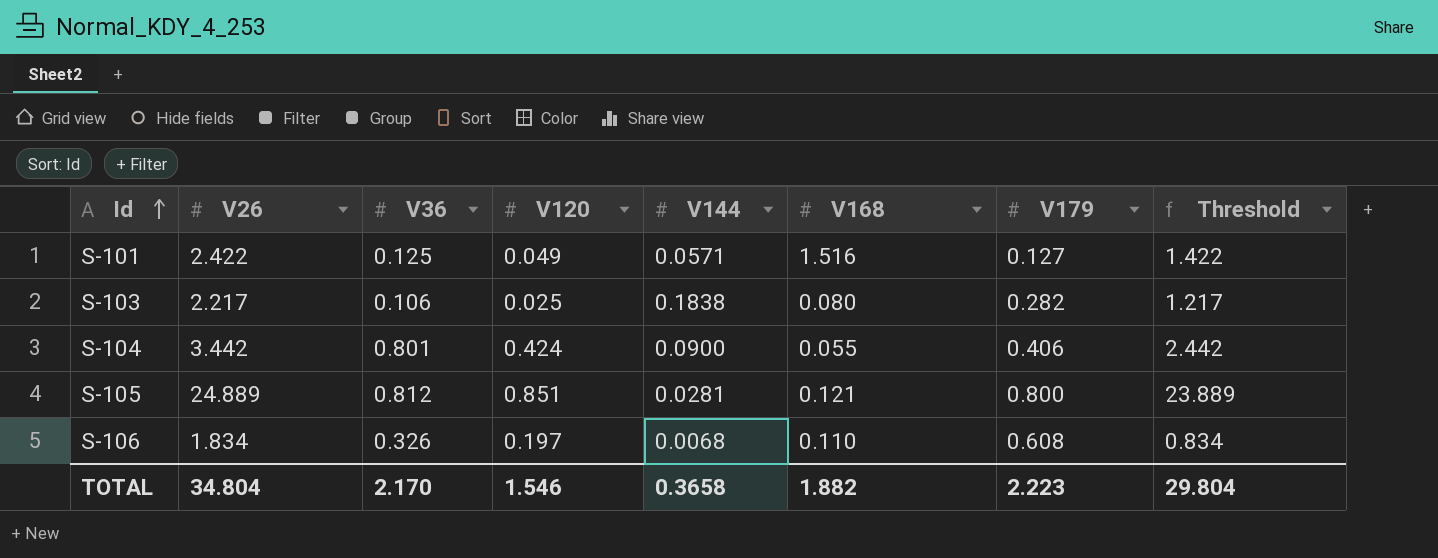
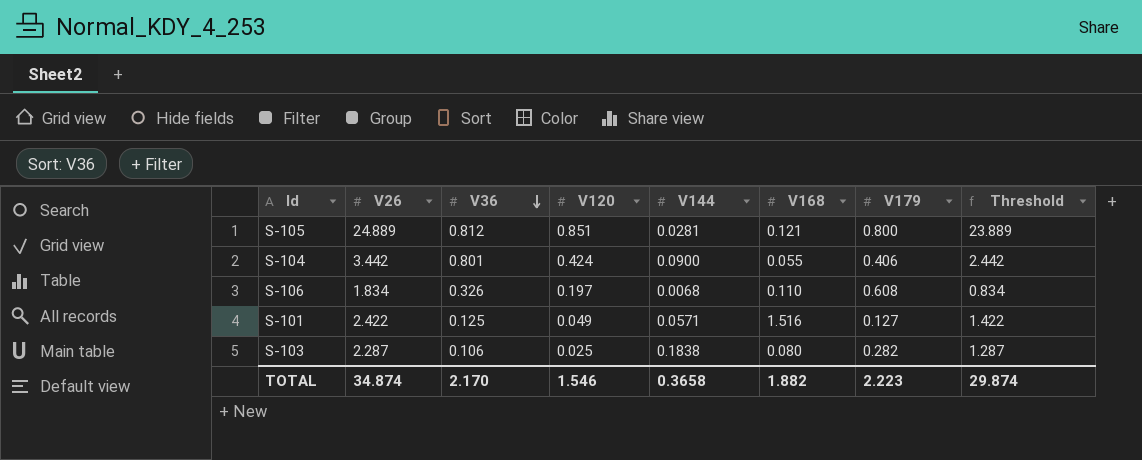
row order: Id ascending -> V36 descending
S-103 | V26: 2.217 -> 2.287
S-103 | Threshold: 1.217 -> 1.287
TOTAL | V26: 34.804 -> 34.874
TOTAL | Threshold: 29.804 -> 29.874

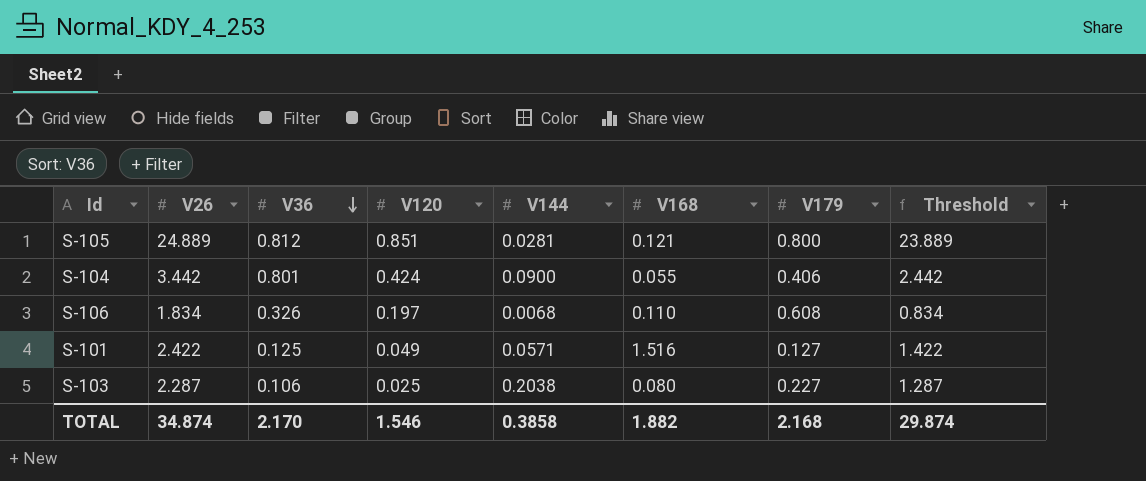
S-103 | V144: 0.1838 -> 0.2038
S-103 | V179: 0.282 -> 0.227
TOTAL | V144: 0.3658 -> 0.3858
TOTAL | V179: 2.223 -> 2.168

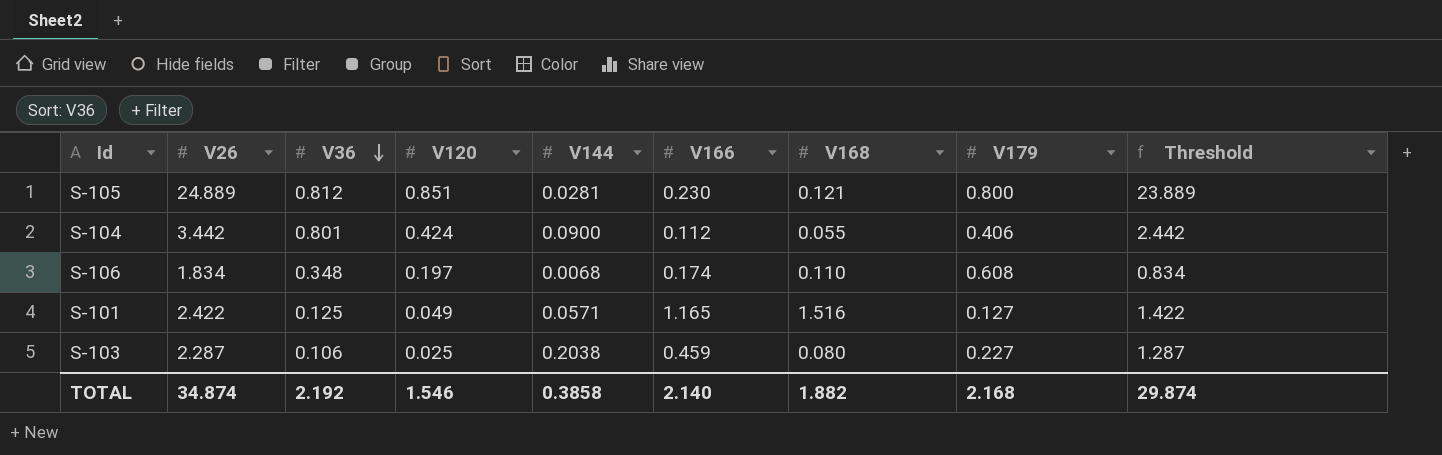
column V166 | position: none -> 6
S-106 | V36: 0.326 -> 0.348
TOTAL | V36: 2.170 -> 2.192

